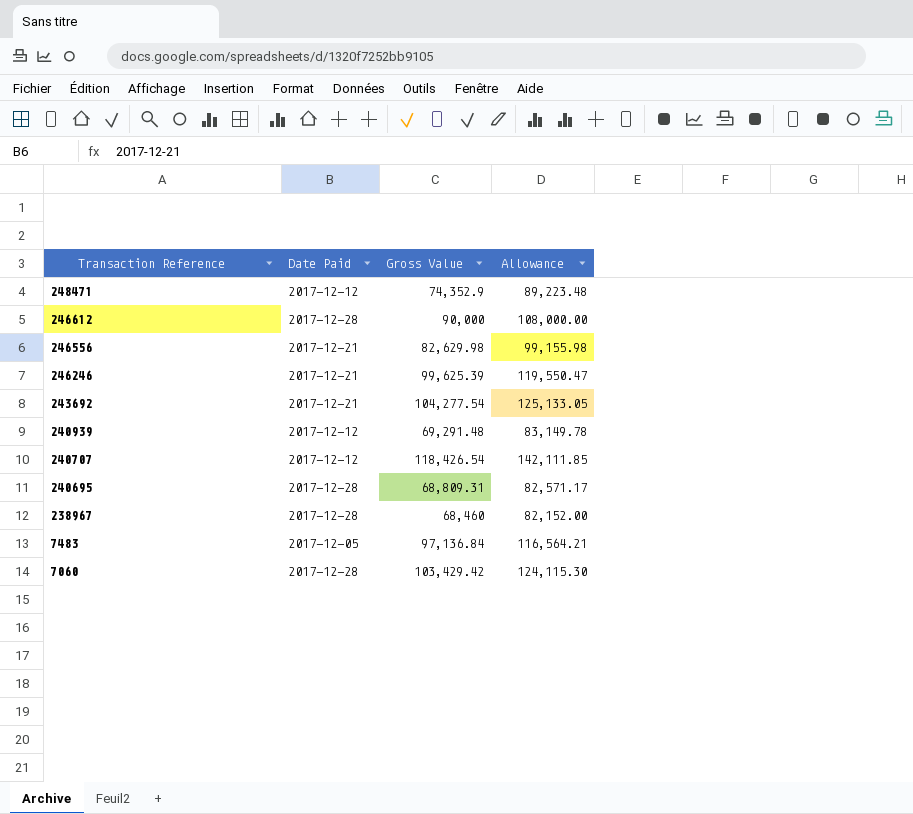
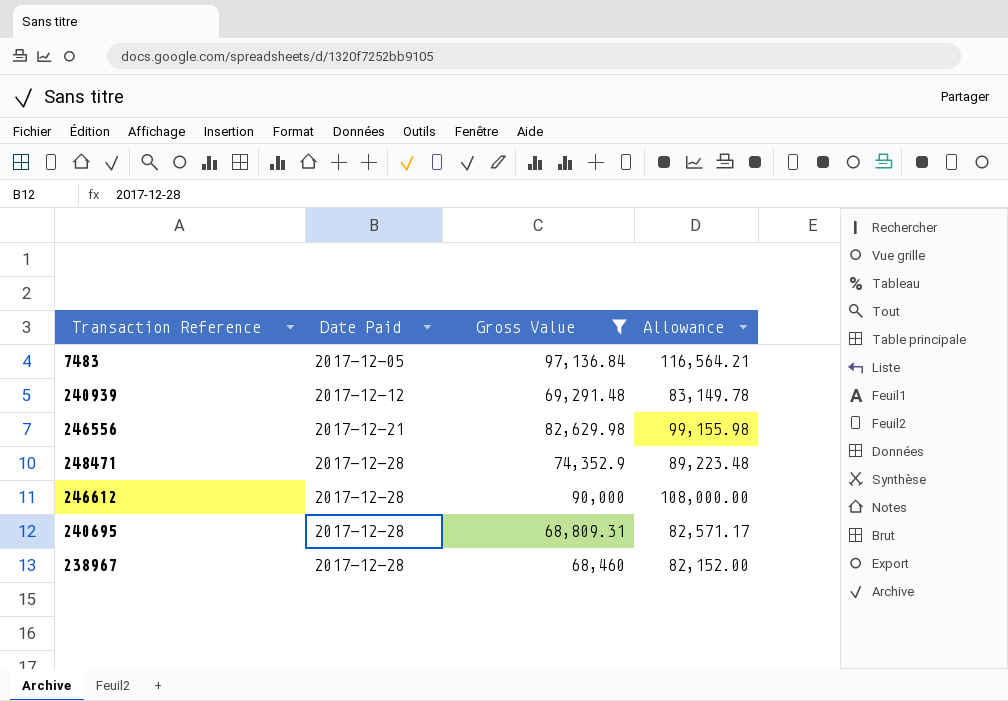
filter: none -> Gross Value <= 97,136.84
row order: Transaction Reference descending -> Date Paid ascending
248471 | Date Paid: 2017-12-12 -> 2017-12-28

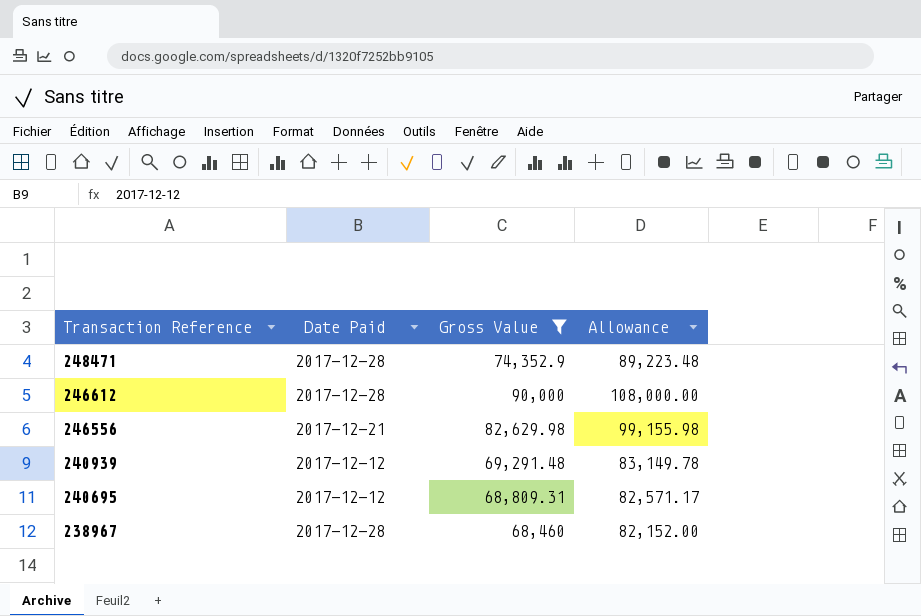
row order: Date Paid ascending -> Transaction Reference descending
row 7483: 2017-12-05 | 97,136.84 | 116,564.21 -> none
240695 | Date Paid: 2017-12-28 -> 2017-12-12

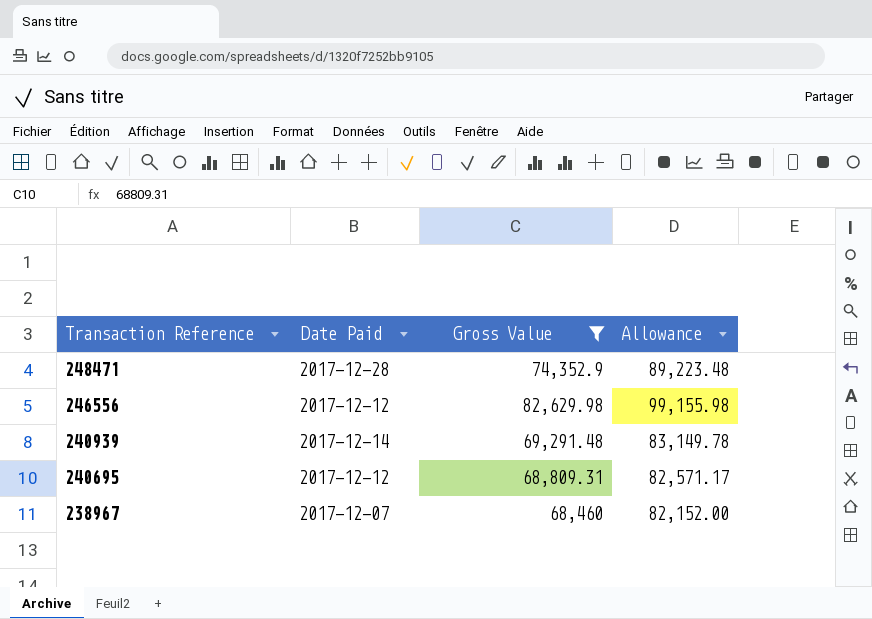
row 246612: 2017-12-28 | 90,000 | 108,000.00 -> none
246556 | Date Paid: 2017-12-21 -> 2017-12-12
240939 | Date Paid: 2017-12-12 -> 2017-12-14
238967 | Date Paid: 2017-12-28 -> 2017-12-07

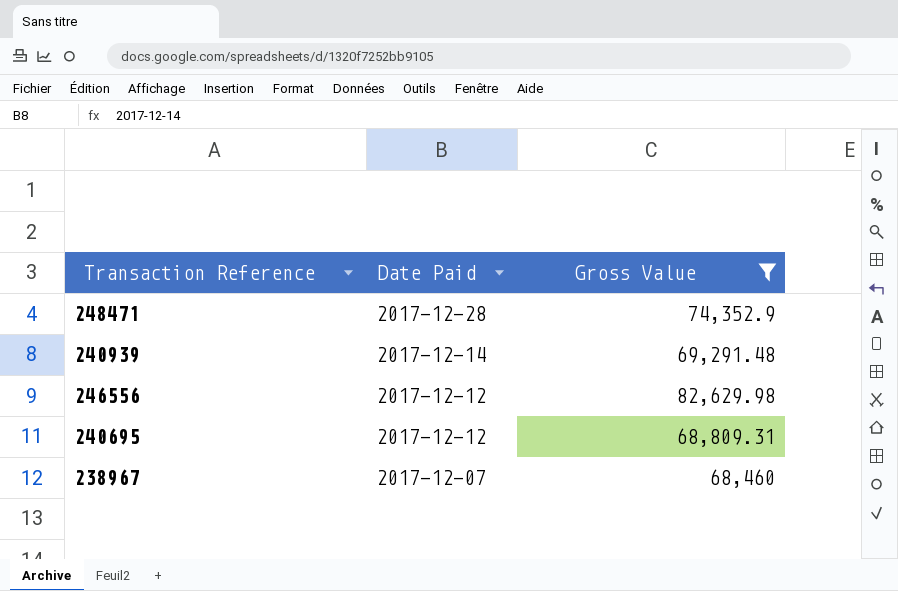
row order: Transaction Reference descending -> Date Paid descending
column Allowance | formula: [Gross Value] * 1.2 -> none

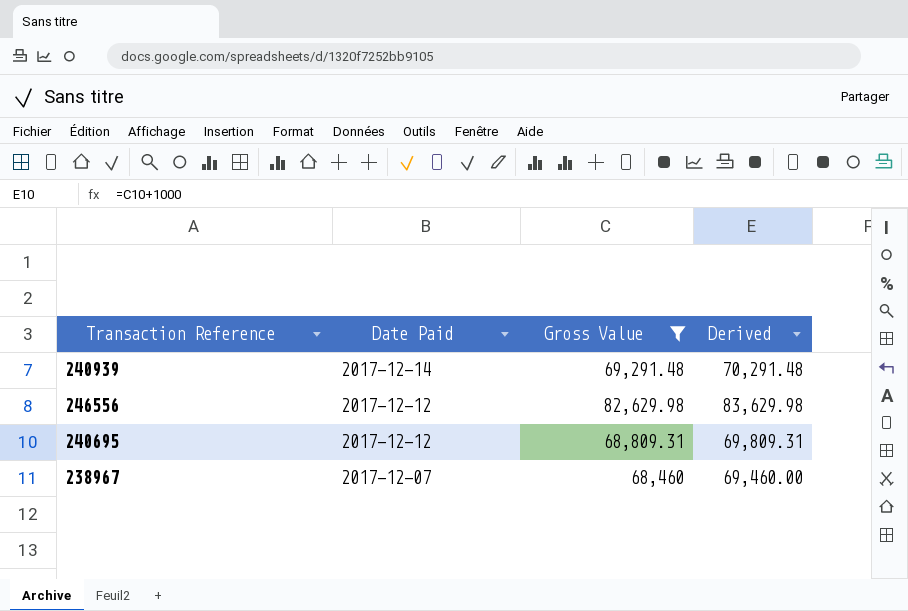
column Derived | formula: none -> [Gross Value] + 1000
row 248471: 2017-12-28 | 74,352.9 -> none

